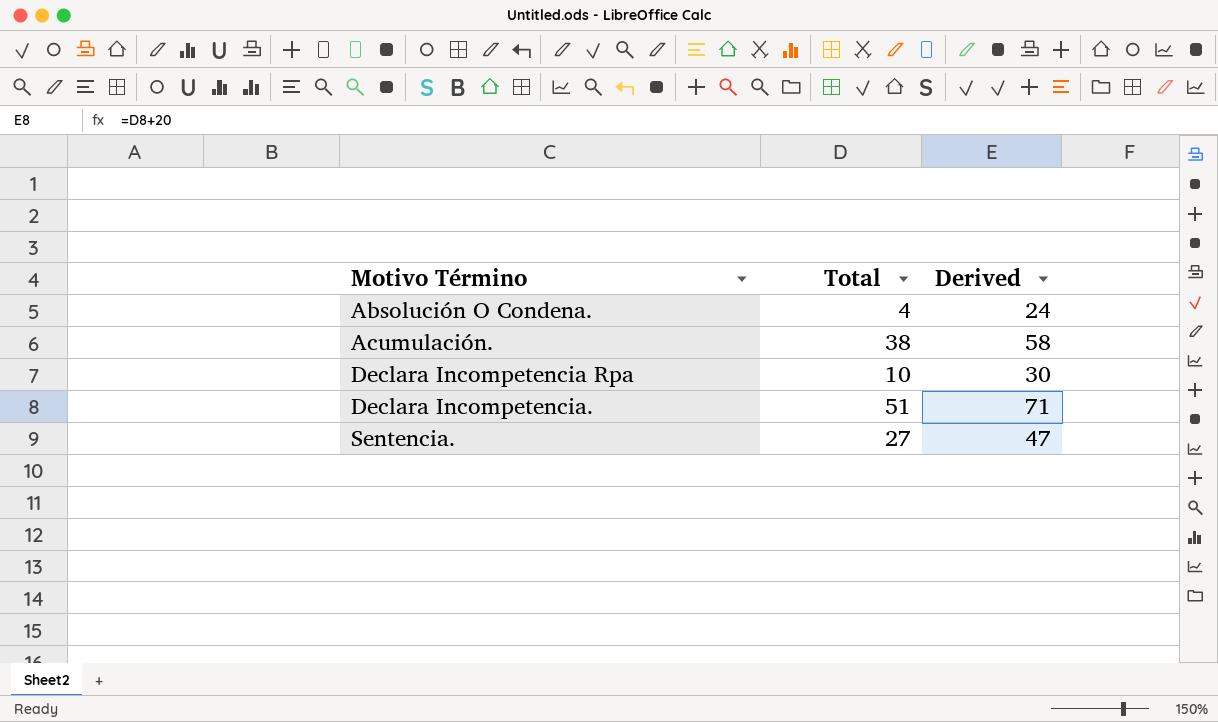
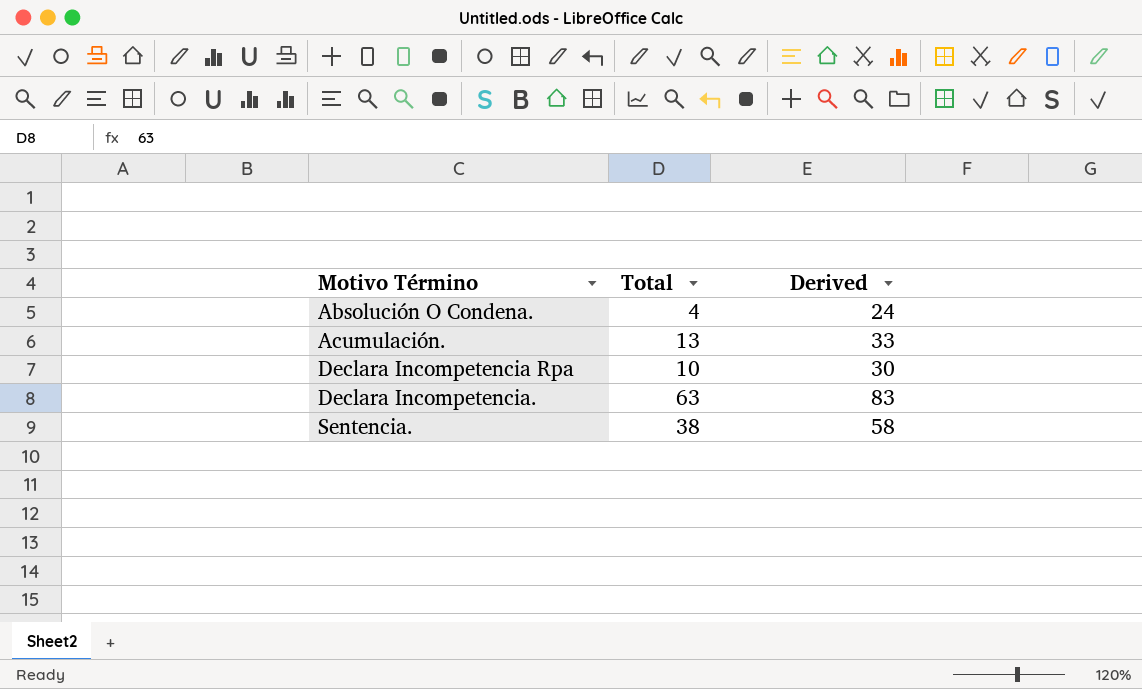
Acumulación. | Total: 38 -> 13
Acumulación. | Derived: 58 -> 33
Declara Incompetencia. | Total: 51 -> 63
Declara Incompetencia. | Derived: 71 -> 83
Sentencia. | Total: 27 -> 38
Sentencia. | Derived: 47 -> 58

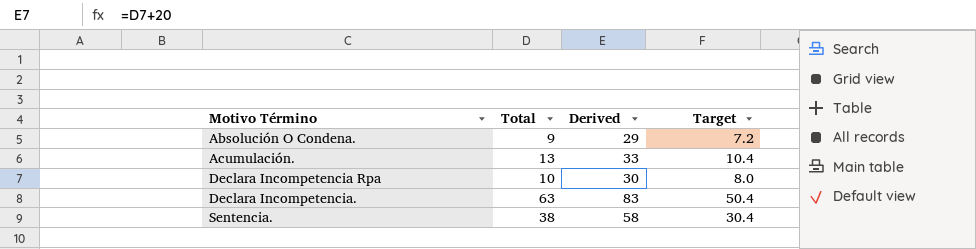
column Target | formula: none -> [Total] * 0.8
Absolución O Condena. | Total: 4 -> 9
Absolución O Condena. | Derived: 24 -> 29

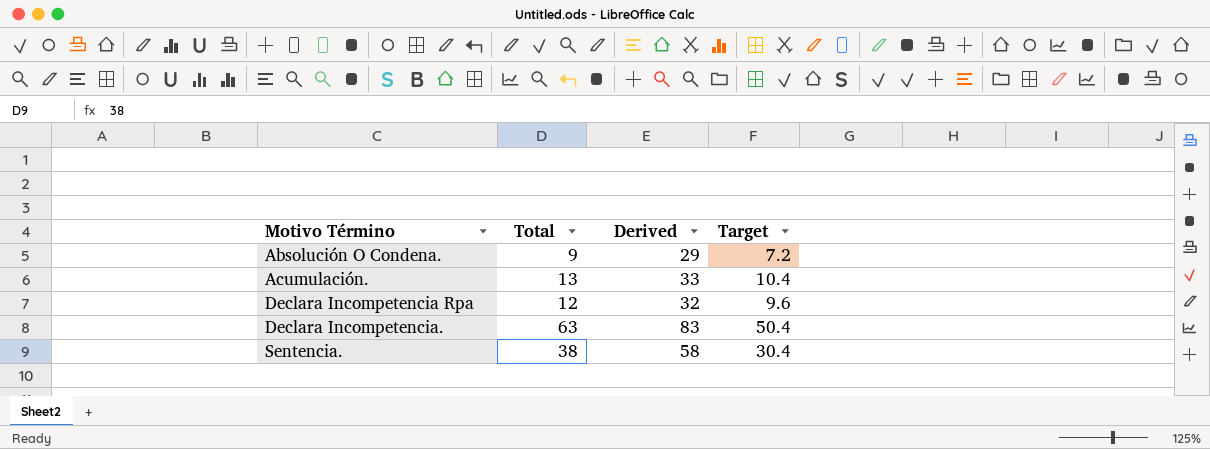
Declara Incompetencia Rpa | Total: 10 -> 12
Declara Incompetencia Rpa | Derived: 30 -> 32
Declara Incompetencia Rpa | Target: 8.0 -> 9.6

